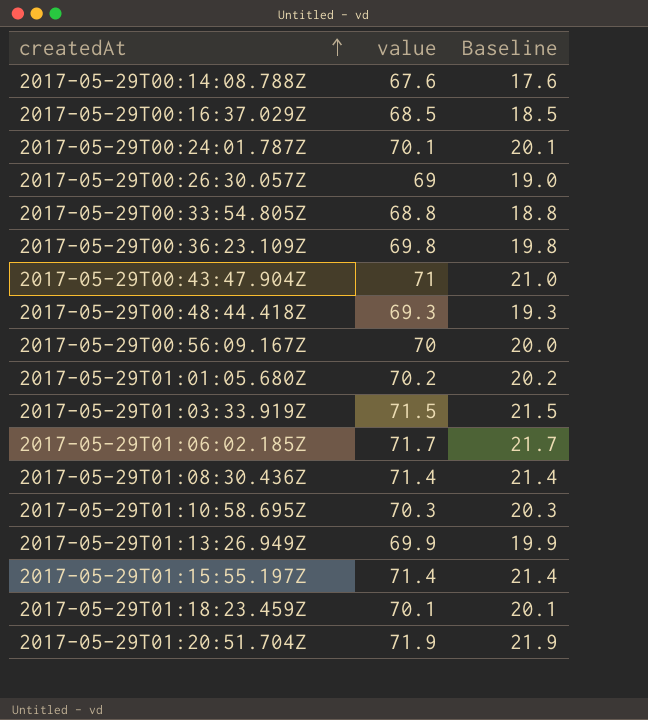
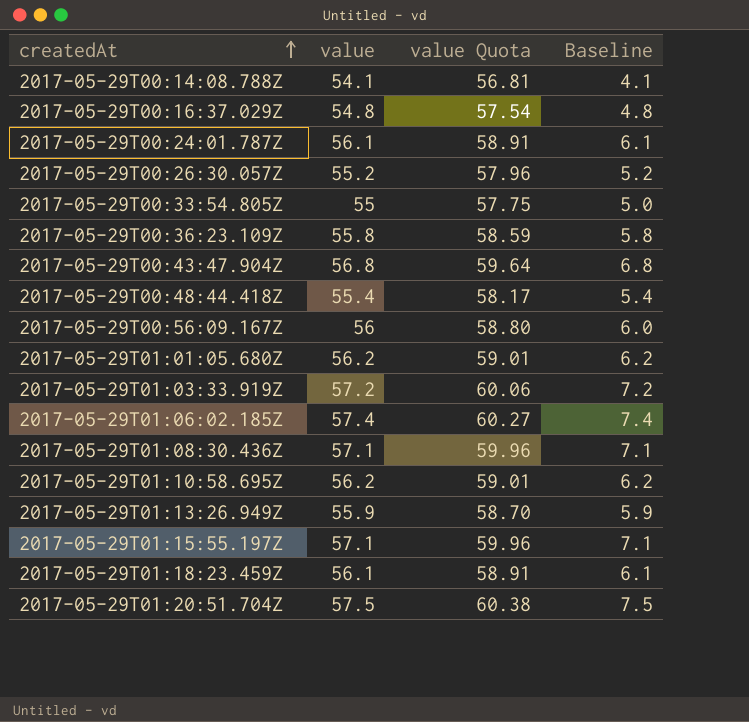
column value Quota | formula: none -> [value] * 1.05
2017-05-29T00:14:08.788Z | value: 67.6 -> 54.1
2017-05-29T00:14:08.788Z | Baseline: 17.6 -> 4.1
2017-05-29T00:16:37.029Z | value: 68.5 -> 54.8
2017-05-29T00:16:37.029Z | Baseline: 18.5 -> 4.8
2017-05-29T00:24:01.787Z | value: 70.1 -> 56.1
2017-05-29T00:24:01.787Z | Baseline: 20.1 -> 6.1
2017-05-29T00:26:30.057Z | value: 69 -> 55.2
2017-05-29T00:26:30.057Z | Baseline: 19.0 -> 5.2
2017-05-29T00:33:54.805Z | value: 68.8 -> 55
2017-05-29T00:33:54.805Z | Baseline: 18.8 -> 5.0
2017-05-29T00:36:23.109Z | value: 69.8 -> 55.8
2017-05-29T00:36:23.109Z | Baseline: 19.8 -> 5.8
2017-05-29T00:43:47.904Z | value: 71 -> 56.8
2017-05-29T00:43:47.904Z | Baseline: 21.0 -> 6.8
2017-05-29T00:48:44.418Z | value: 69.3 -> 55.4
2017-05-29T00:48:44.418Z | Baseline: 19.3 -> 5.4
2017-05-29T00:56:09.167Z | value: 70 -> 56
2017-05-29T00:56:09.167Z | Baseline: 20.0 -> 6.0
2017-05-29T01:01:05.680Z | value: 70.2 -> 56.2
2017-05-29T01:01:05.680Z | Baseline: 20.2 -> 6.2
2017-05-29T01:03:33.919Z | value: 71.5 -> 57.2
2017-05-29T01:03:33.919Z | Baseline: 21.5 -> 7.2
2017-05-29T01:06:02.185Z | value: 71.7 -> 57.4
2017-05-29T01:06:02.185Z | Baseline: 21.7 -> 7.4
2017-05-29T01:08:30.436Z | value: 71.4 -> 57.1
2017-05-29T01:08:30.436Z | Baseline: 21.4 -> 7.1
2017-05-29T01:10:58.695Z | value: 70.3 -> 56.2
2017-05-29T01:10:58.695Z | Baseline: 20.3 -> 6.2
2017-05-29T01:13:26.949Z | value: 69.9 -> 55.9
2017-05-29T01:13:26.949Z | Baseline: 19.9 -> 5.9
2017-05-29T01:15:55.197Z | value: 71.4 -> 57.1
2017-05-29T01:15:55.197Z | Baseline: 21.4 -> 7.1
2017-05-29T01:18:23.459Z | value: 70.1 -> 56.1
2017-05-29T01:18:23.459Z | Baseline: 20.1 -> 6.1
2017-05-29T01:20:51.704Z | value: 71.9 -> 57.5
2017-05-29T01:20:51.704Z | Baseline: 21.9 -> 7.5

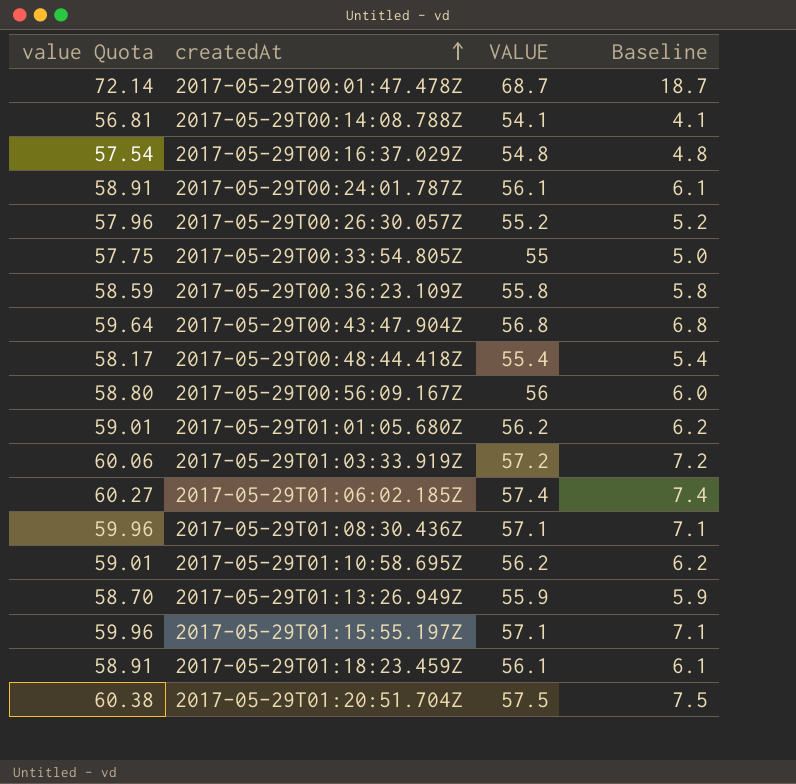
column value Quota | position: 3 -> 1
column name: value -> VALUE
row 2017-05-29T00:01:47.478Z: none -> 72.14 | 68.7 | 18.7

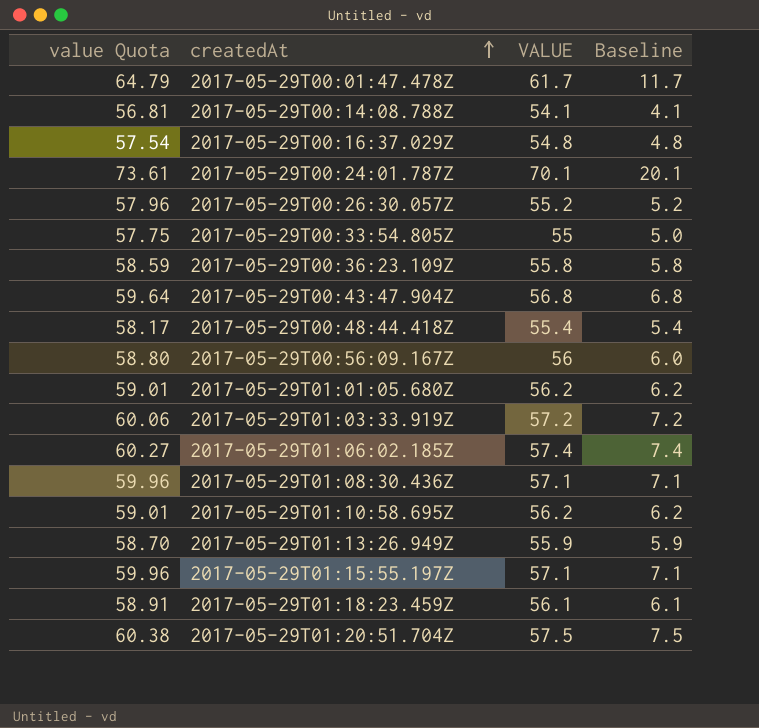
2017-05-29T00:01:47.478Z | value Quota: 72.14 -> 64.79
2017-05-29T00:01:47.478Z | VALUE: 68.7 -> 61.7
2017-05-29T00:01:47.478Z | Baseline: 18.7 -> 11.7
2017-05-29T00:24:01.787Z | value Quota: 58.91 -> 73.61
2017-05-29T00:24:01.787Z | VALUE: 56.1 -> 70.1
2017-05-29T00:24:01.787Z | Baseline: 6.1 -> 20.1

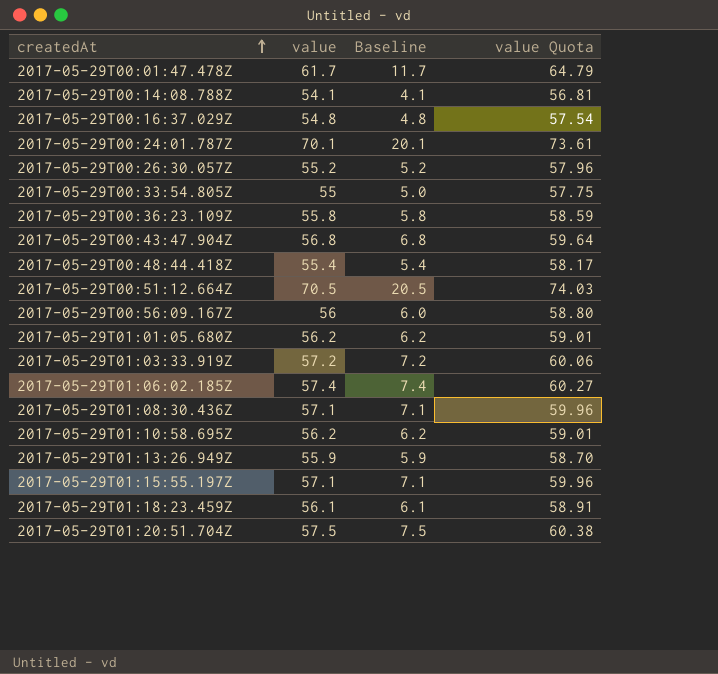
column name: VALUE -> value
column value Quota | position: 1 -> 4
row 2017-05-29T00:51:12.664Z: none -> 70.5 | 20.5 | 74.03

